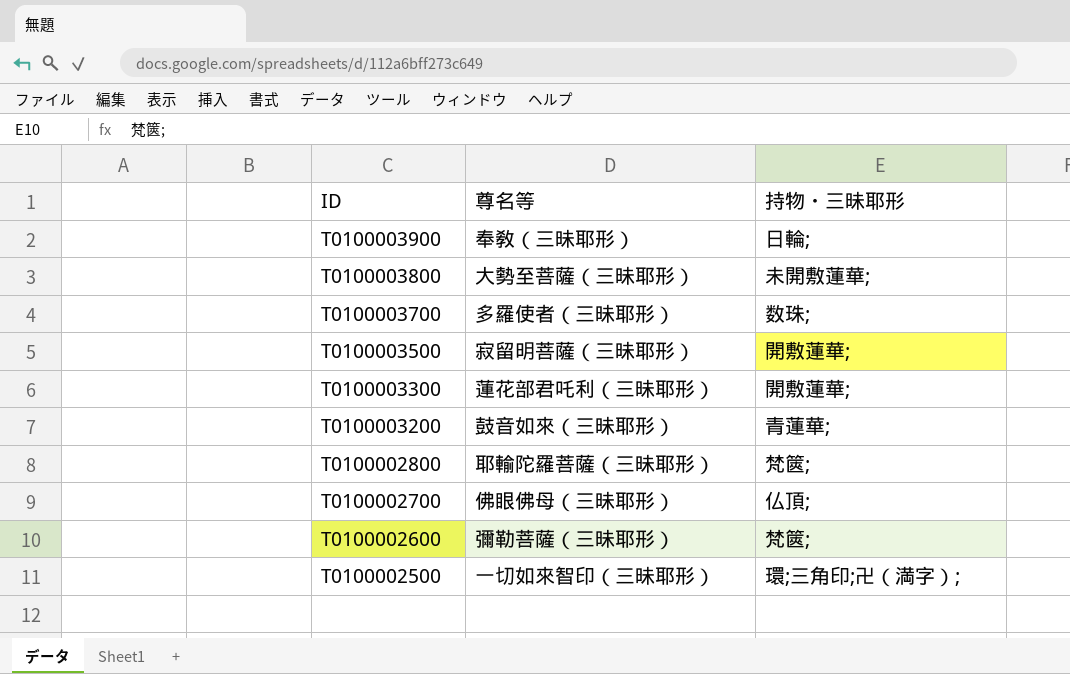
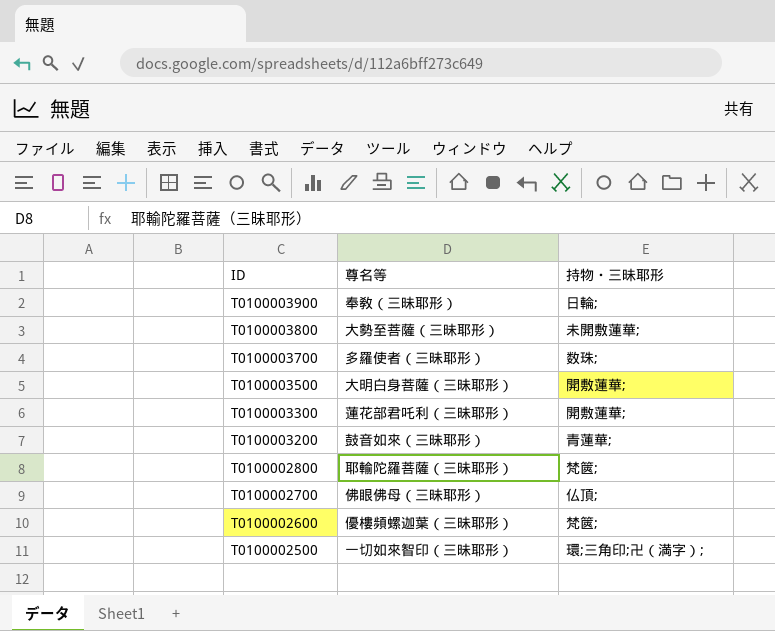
T0100003500 | 尊名等: 寂留明菩薩（三昧耶形） -> 大明白身菩薩（三昧耶形）
T0100002600 | 尊名等: 彌勒菩薩（三昧耶形） -> 優樓頻螺迦葉（三昧耶形）

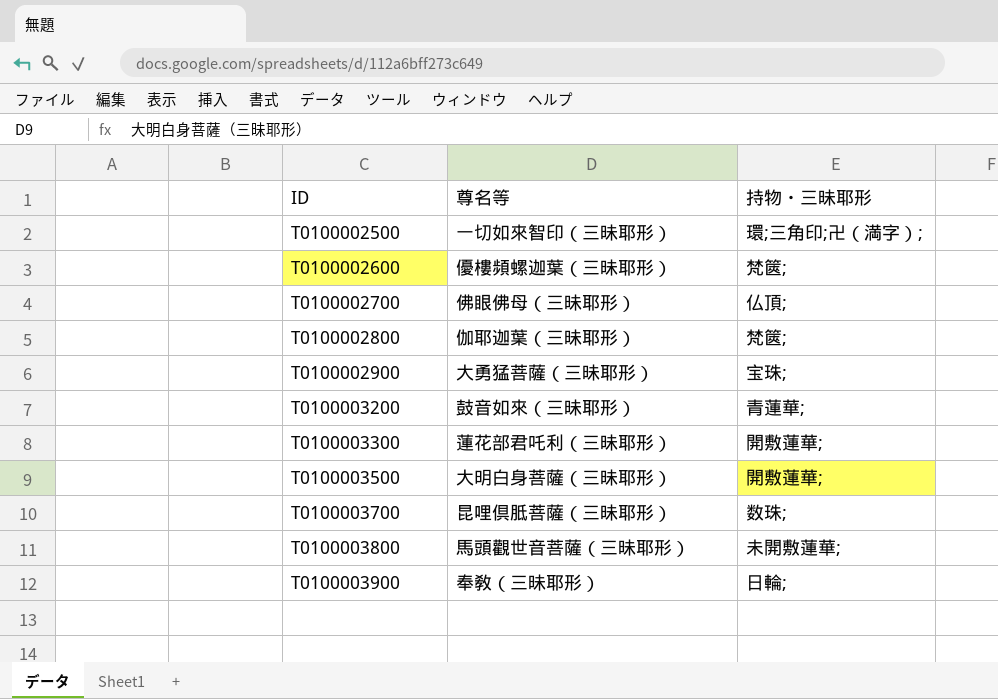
row order: ID descending -> ID ascending
T0100002800 | 尊名等: 耶輸陀羅菩薩（三昧耶形） -> 伽耶迦葉（三昧耶形）
row T0100002900: none -> 大勇猛菩薩（三昧耶形） | 宝珠;
T0100003700 | 尊名等: 多羅使者（三昧耶形） -> 昆哩倶胝菩薩（三昧耶形）
T0100003800 | 尊名等: 大勢至菩薩（三昧耶形） -> 馬頭觀世音菩薩（三昧耶形）

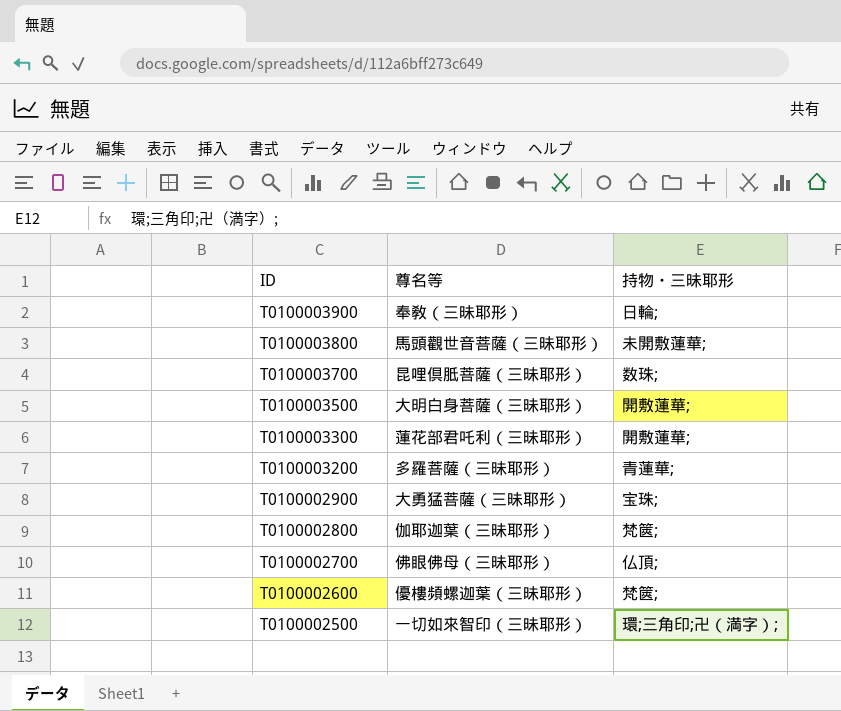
row order: ID ascending -> ID descending
T0100003200 | 尊名等: 鼓音如來（三昧耶形） -> 多羅菩薩（三昧耶形）

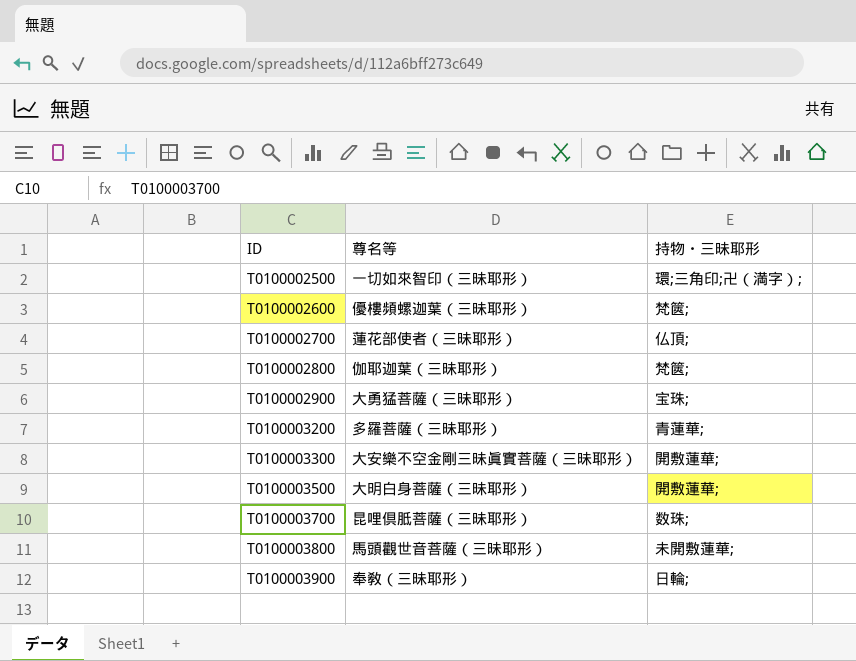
row order: ID descending -> ID ascending
T0100002700 | 尊名等: 佛眼佛母（三昧耶形） -> 蓮花部使者（三昧耶形）
T0100003300 | 尊名等: 蓮花部君吒利（三昧耶形） -> 大安樂不空金剛三昧眞實菩薩（三昧耶形）

